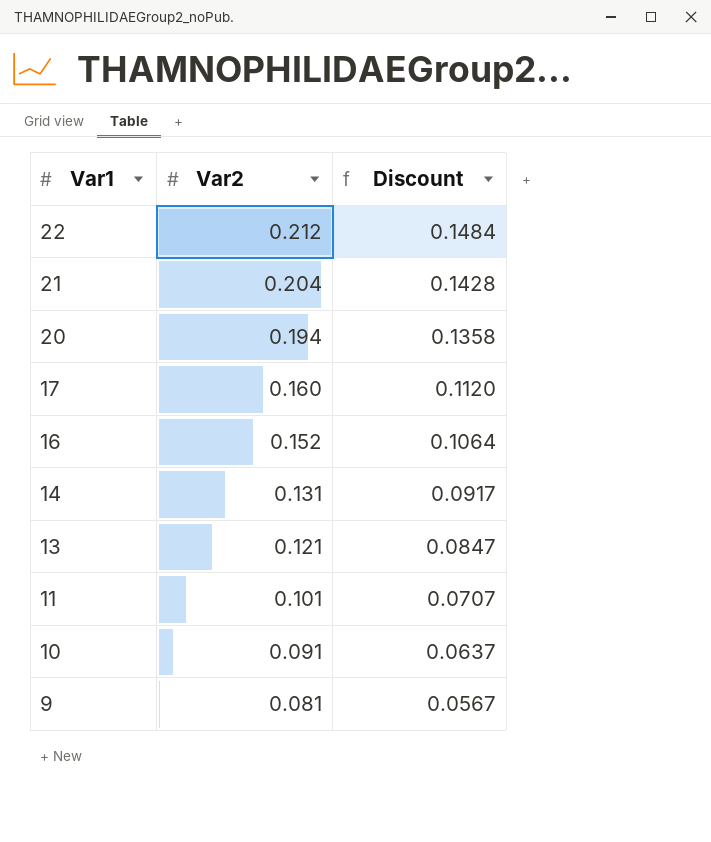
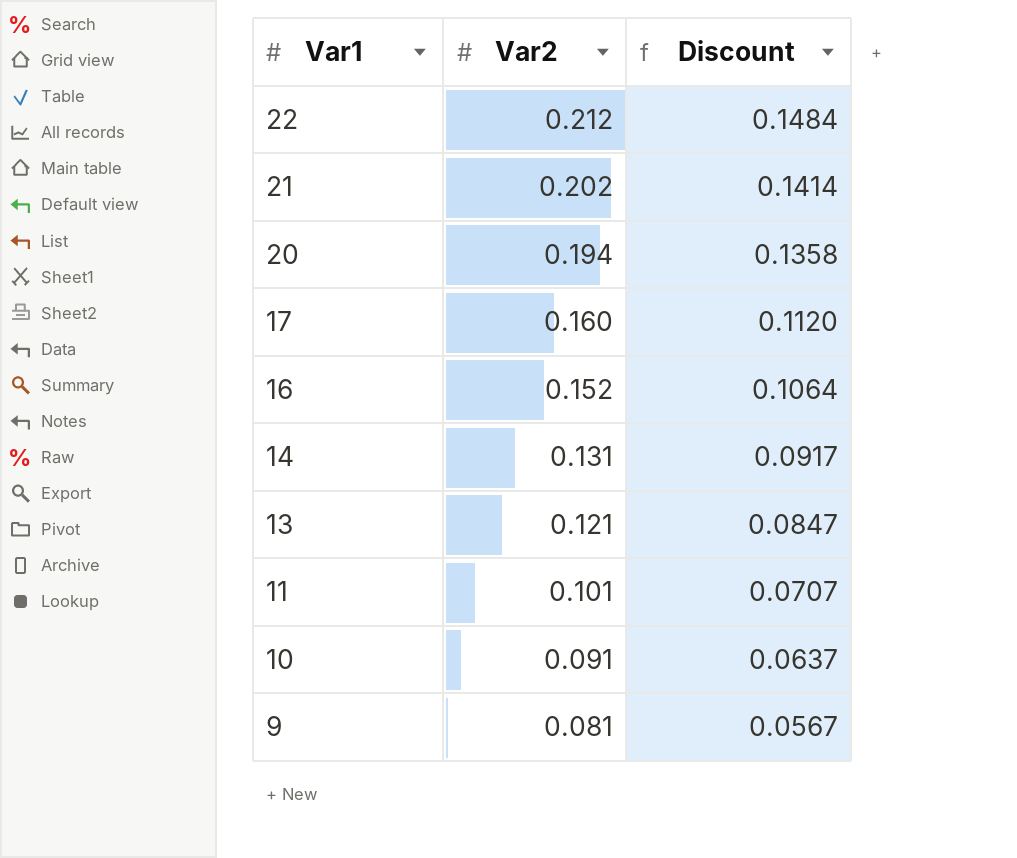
21 | Var2: 0.204 -> 0.202
21 | Discount: 0.1428 -> 0.1414

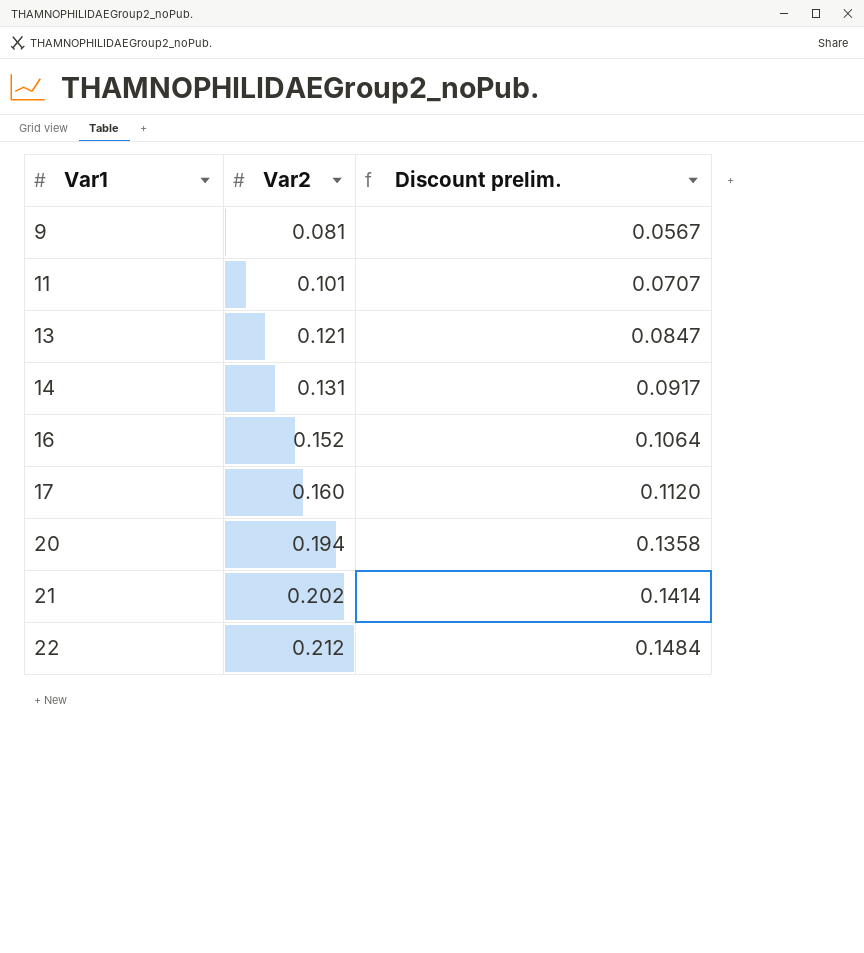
row order: Var1 descending -> Var1 ascending
column name: Discount -> Discount prelim.
row 10: 0.091 | 0.0637 -> none

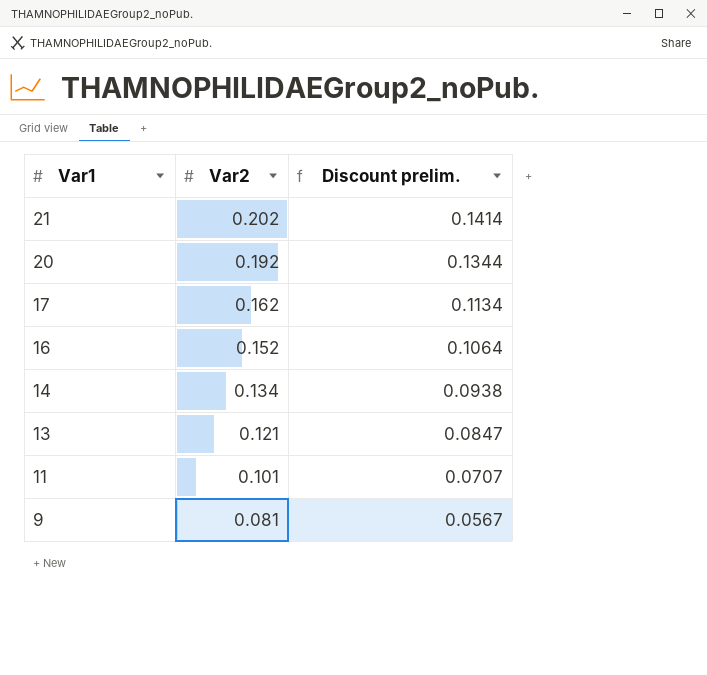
row order: Var1 ascending -> Var1 descending
row 22: 0.212 | 0.1484 -> none
20 | Var2: 0.194 -> 0.192
20 | Discount prelim.: 0.1358 -> 0.1344
17 | Var2: 0.160 -> 0.162
17 | Discount prelim.: 0.1120 -> 0.1134
14 | Var2: 0.131 -> 0.134
14 | Discount prelim.: 0.0917 -> 0.0938

